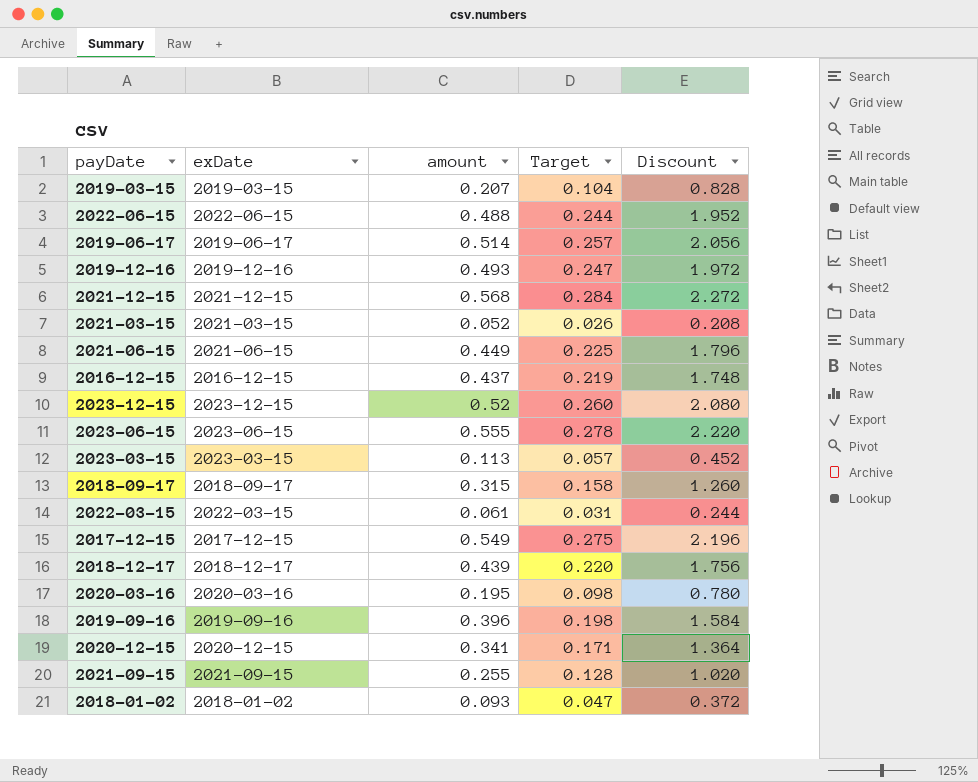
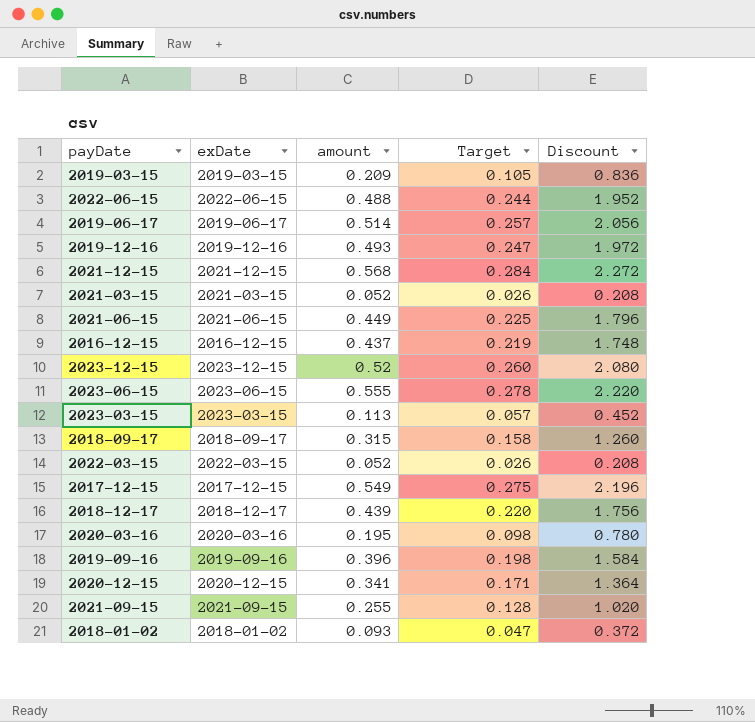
2019-03-15 | amount: 0.207 -> 0.209
2019-03-15 | Target: 0.104 -> 0.105
2019-03-15 | Discount: 0.828 -> 0.836
2022-03-15 | amount: 0.061 -> 0.052
2022-03-15 | Target: 0.031 -> 0.026
2022-03-15 | Discount: 0.244 -> 0.208

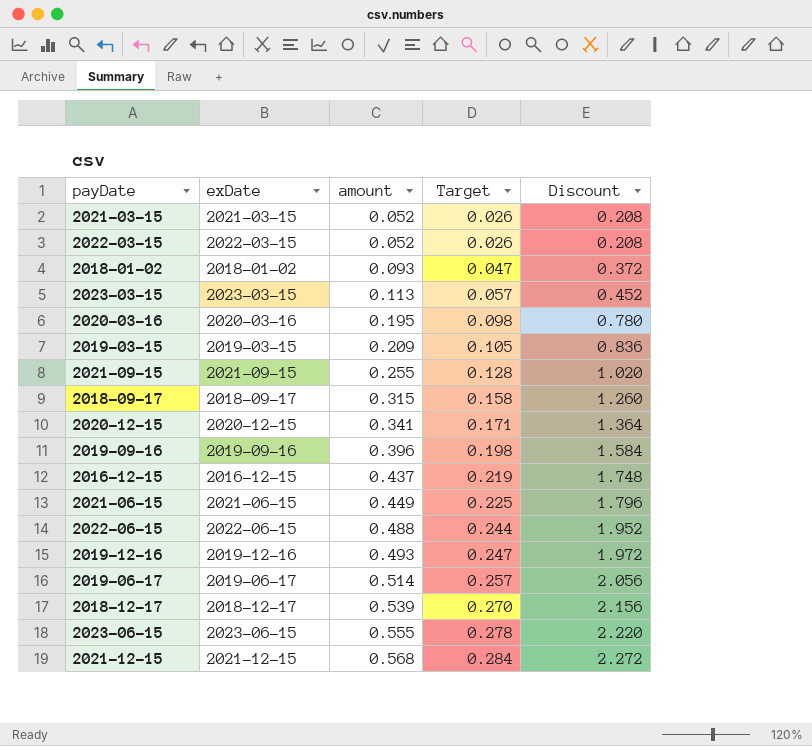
row order: none -> amount ascending
row 2023-12-15: 2023-12-15 | 0.52 | 0.260 | 2.080 -> none
row 2017-12-15: 2017-12-15 | 0.549 | 0.275 | 2.196 -> none
2018-12-17 | amount: 0.439 -> 0.539
2018-12-17 | Target: 0.220 -> 0.270
2018-12-17 | Discount: 1.756 -> 2.156

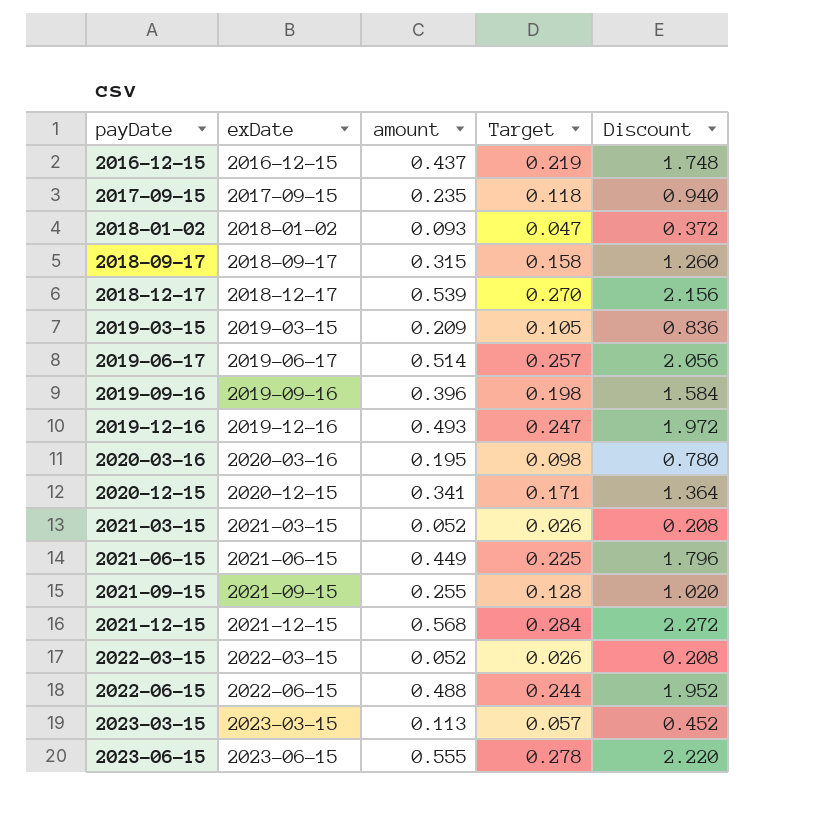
row order: amount ascending -> payDate ascending
row 2017-09-15: none -> 2017-09-15 | 0.235 | 0.118 | 0.940

